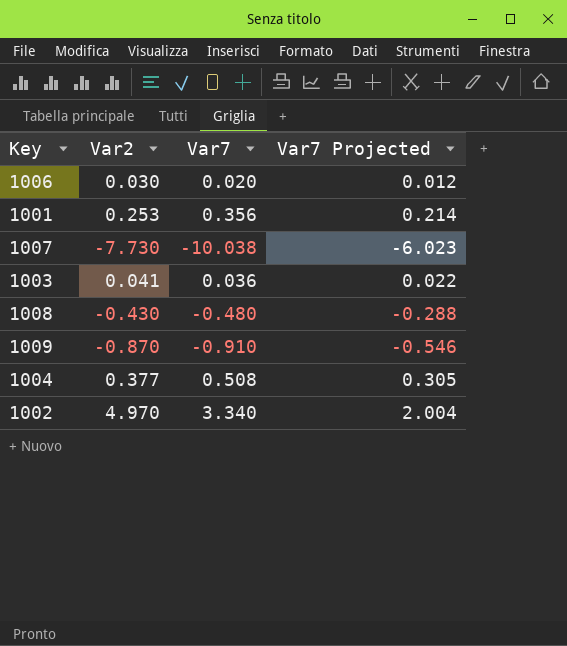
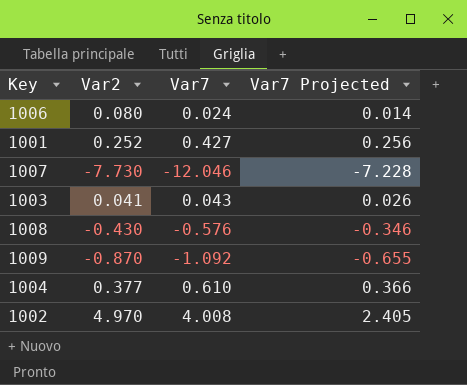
1006 | Var2: 0.030 -> 0.080
1006 | Var7: 0.020 -> 0.024
1006 | Var7 Projected: 0.012 -> 0.014
1001 | Var2: 0.253 -> 0.252
1001 | Var7: 0.356 -> 0.427
1001 | Var7 Projected: 0.214 -> 0.256
1007 | Var7: -10.038 -> -12.046
1007 | Var7 Projected: -6.023 -> -7.228
1003 | Var7: 0.036 -> 0.043
1003 | Var7 Projected: 0.022 -> 0.026
1008 | Var7: -0.480 -> -0.576
1008 | Var7 Projected: -0.288 -> -0.346
1009 | Var7: -0.910 -> -1.092
1009 | Var7 Projected: -0.546 -> -0.655
1004 | Var7: 0.508 -> 0.610
1004 | Var7 Projected: 0.305 -> 0.366
1002 | Var7: 3.340 -> 4.008
1002 | Var7 Projected: 2.004 -> 2.405

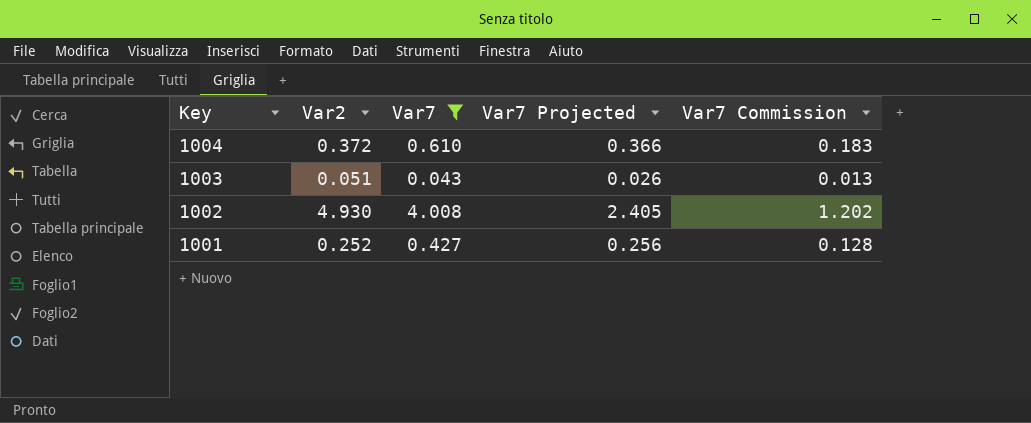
filter: none -> Var7 >= 0.043
row order: none -> Key descending
column Var7 Commission | formula: none -> [Var7] * 0.3
1004 | Var2: 0.377 -> 0.372
1003 | Var2: 0.041 -> 0.051
1002 | Var2: 4.970 -> 4.930

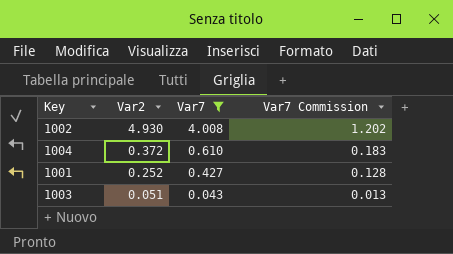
row order: Key descending -> Var2 descending
column Var7 Projected | formula: [Var7] * 0.6 -> none

